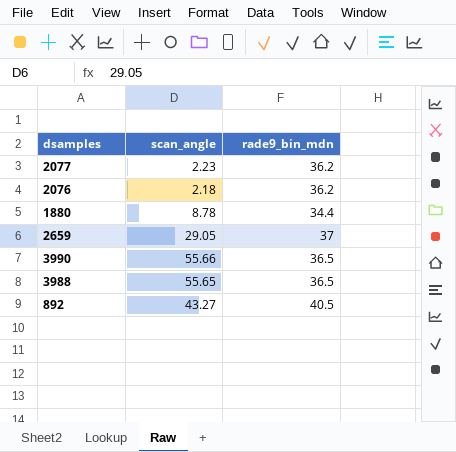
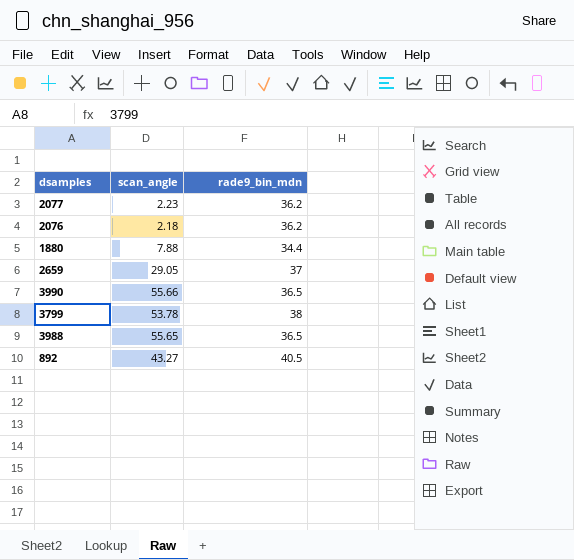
1880 | scan_angle: 8.78 -> 7.88
row 3799: none -> 53.78 | 38

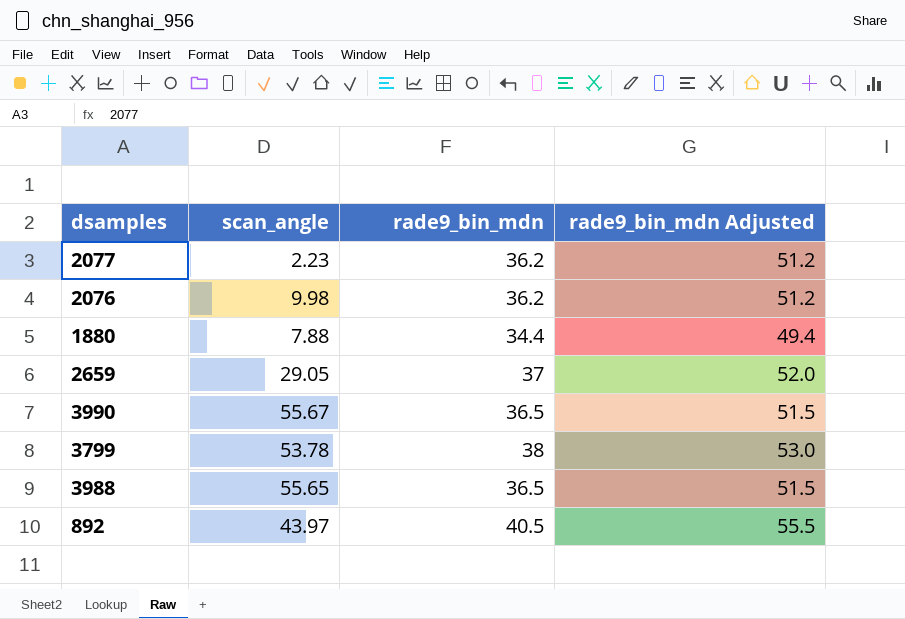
column rade9_bin_mdn Adjusted | formula: none -> [rade9_bin_mdn] + 15
2076 | scan_angle: 2.18 -> 9.98
3990 | scan_angle: 55.66 -> 55.67
892 | scan_angle: 43.27 -> 43.97

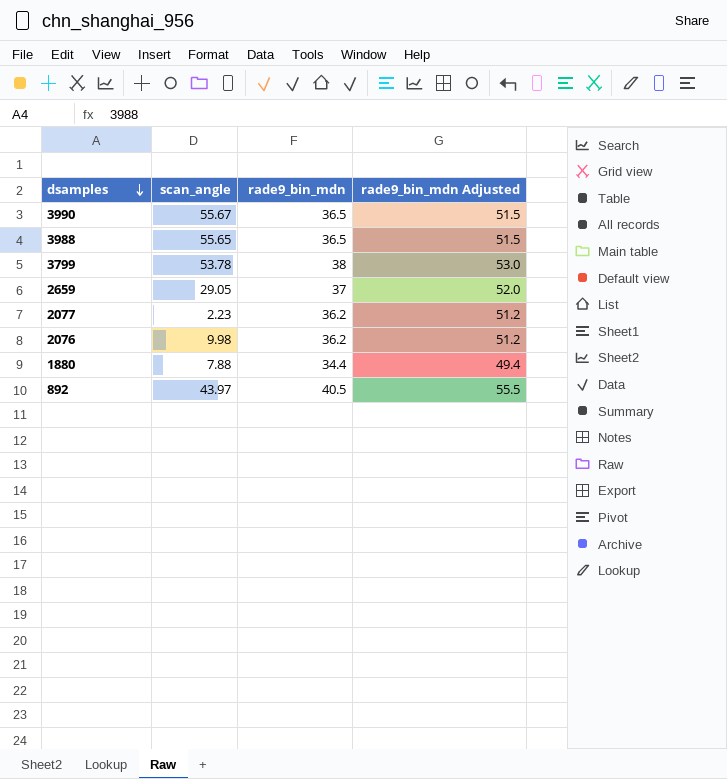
row order: none -> dsamples descending

